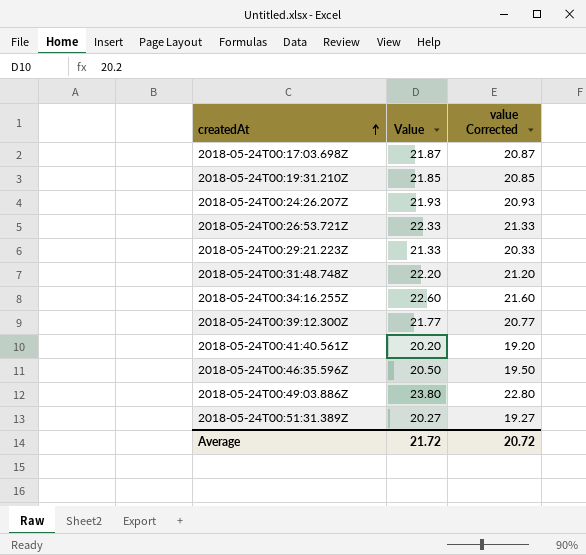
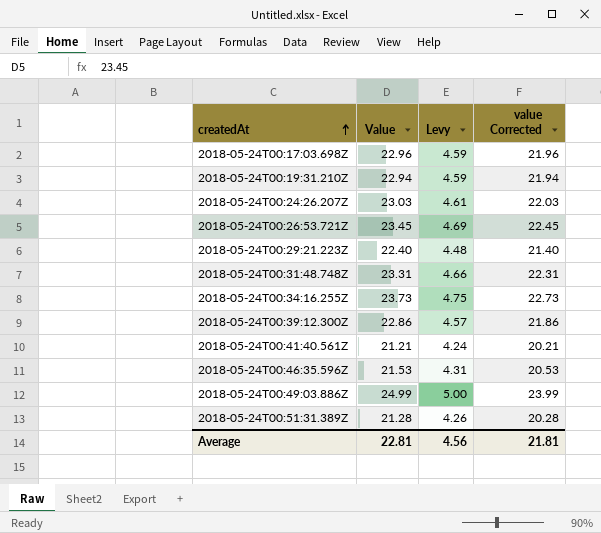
column Levy | formula: none -> [Value] * 0.2
2018-05-24T00:17:03.698Z | Value: 21.87 -> 22.96
2018-05-24T00:17:03.698Z | value Corrected: 20.87 -> 21.96
2018-05-24T00:19:31.210Z | Value: 21.85 -> 22.94
2018-05-24T00:19:31.210Z | value Corrected: 20.85 -> 21.94
2018-05-24T00:24:26.207Z | Value: 21.93 -> 23.03
2018-05-24T00:24:26.207Z | value Corrected: 20.93 -> 22.03
2018-05-24T00:26:53.721Z | Value: 22.33 -> 23.45
2018-05-24T00:26:53.721Z | value Corrected: 21.33 -> 22.45
2018-05-24T00:29:21.223Z | Value: 21.33 -> 22.40
2018-05-24T00:29:21.223Z | value Corrected: 20.33 -> 21.40
2018-05-24T00:31:48.748Z | Value: 22.20 -> 23.31
2018-05-24T00:31:48.748Z | value Corrected: 21.20 -> 22.31
2018-05-24T00:34:16.255Z | Value: 22.60 -> 23.73
2018-05-24T00:34:16.255Z | value Corrected: 21.60 -> 22.73
2018-05-24T00:39:12.300Z | Value: 21.77 -> 22.86
2018-05-24T00:39:12.300Z | value Corrected: 20.77 -> 21.86
2018-05-24T00:41:40.561Z | Value: 20.20 -> 21.21
2018-05-24T00:41:40.561Z | value Corrected: 19.20 -> 20.21
2018-05-24T00:46:35.596Z | Value: 20.50 -> 21.53
2018-05-24T00:46:35.596Z | value Corrected: 19.50 -> 20.53
2018-05-24T00:49:03.886Z | Value: 23.80 -> 24.99
2018-05-24T00:49:03.886Z | value Corrected: 22.80 -> 23.99
2018-05-24T00:51:31.389Z | Value: 20.27 -> 21.28
2018-05-24T00:51:31.389Z | value Corrected: 19.27 -> 20.28
Average | Value: 21.72 -> 22.81
Average | value Corrected: 20.72 -> 21.81

